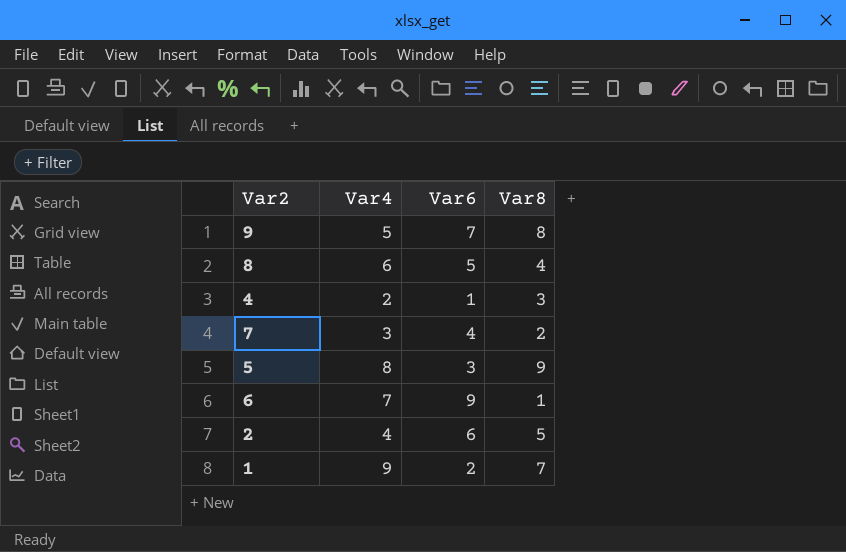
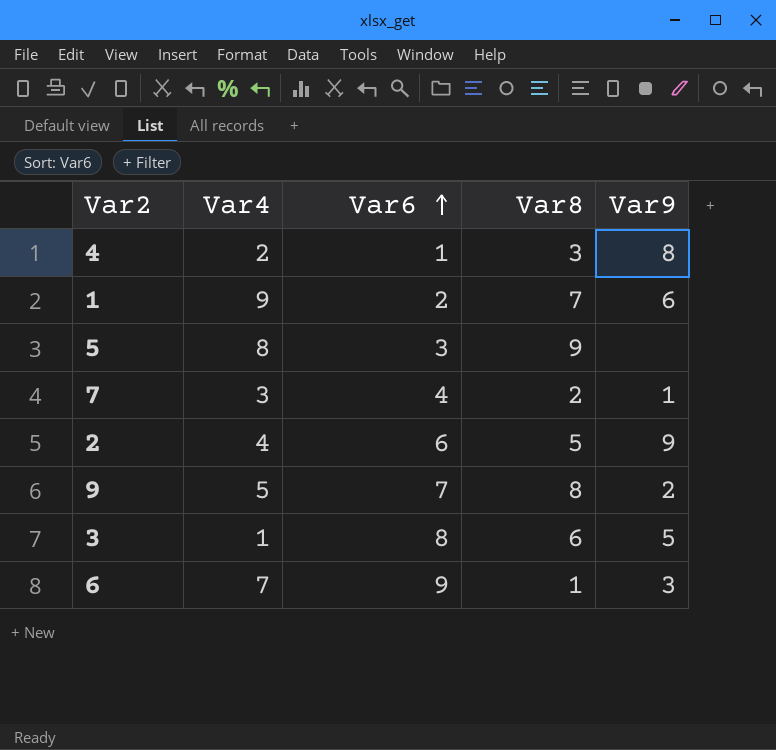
row order: none -> Var6 ascending
column Var9 | position: none -> 5
row 8: 6 | 5 | 4 -> none
row 3: none -> 1 | 8 | 6 | 5

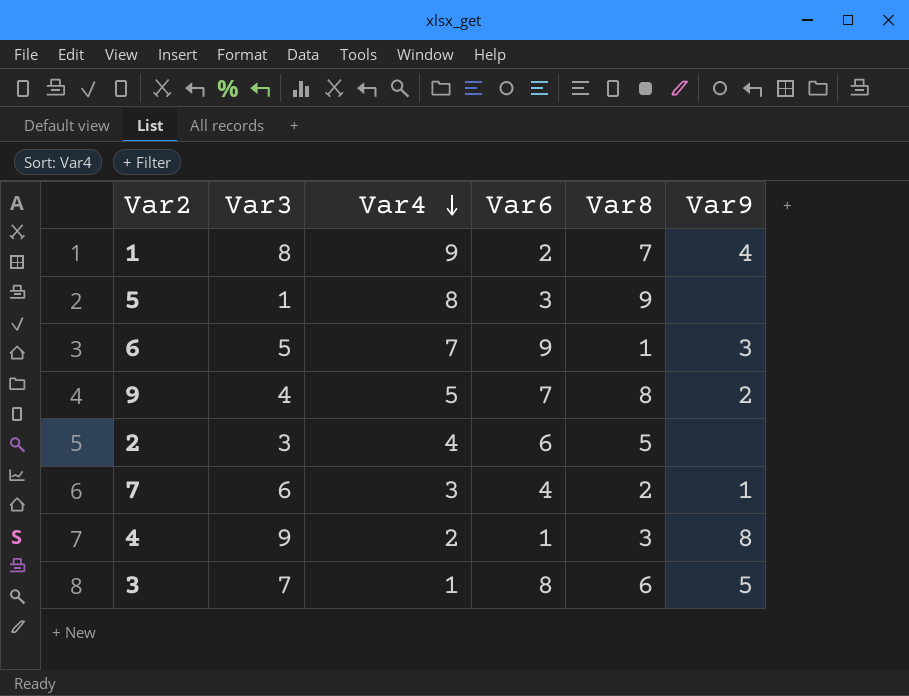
row order: Var6 ascending -> Var4 descending
column Var3 | position: none -> 2
1 | Var9: 6 -> 4
2 | Var9: 9 -> none

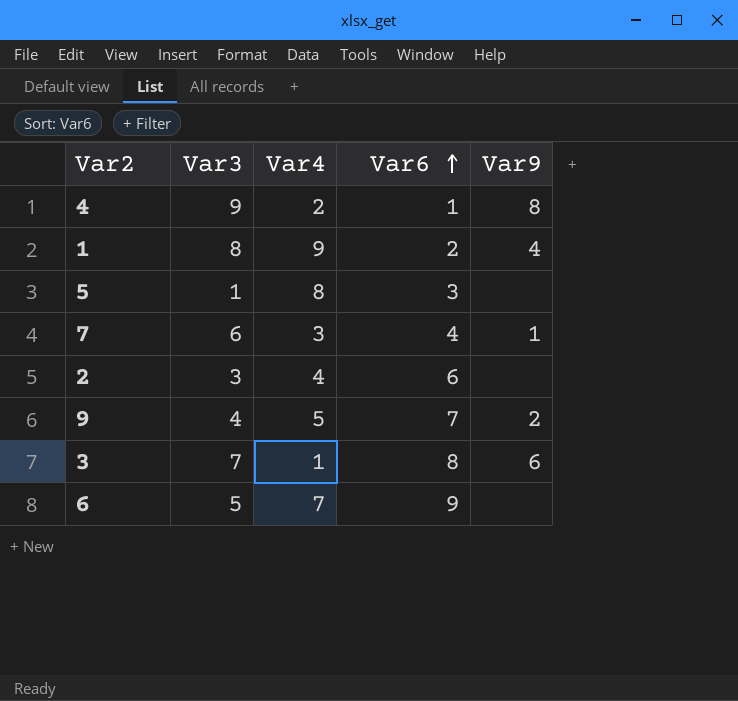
row order: Var4 descending -> Var6 ascending
column Var8 | position: 5 -> none
3 | Var9: 5 -> 6
6 | Var9: 3 -> none

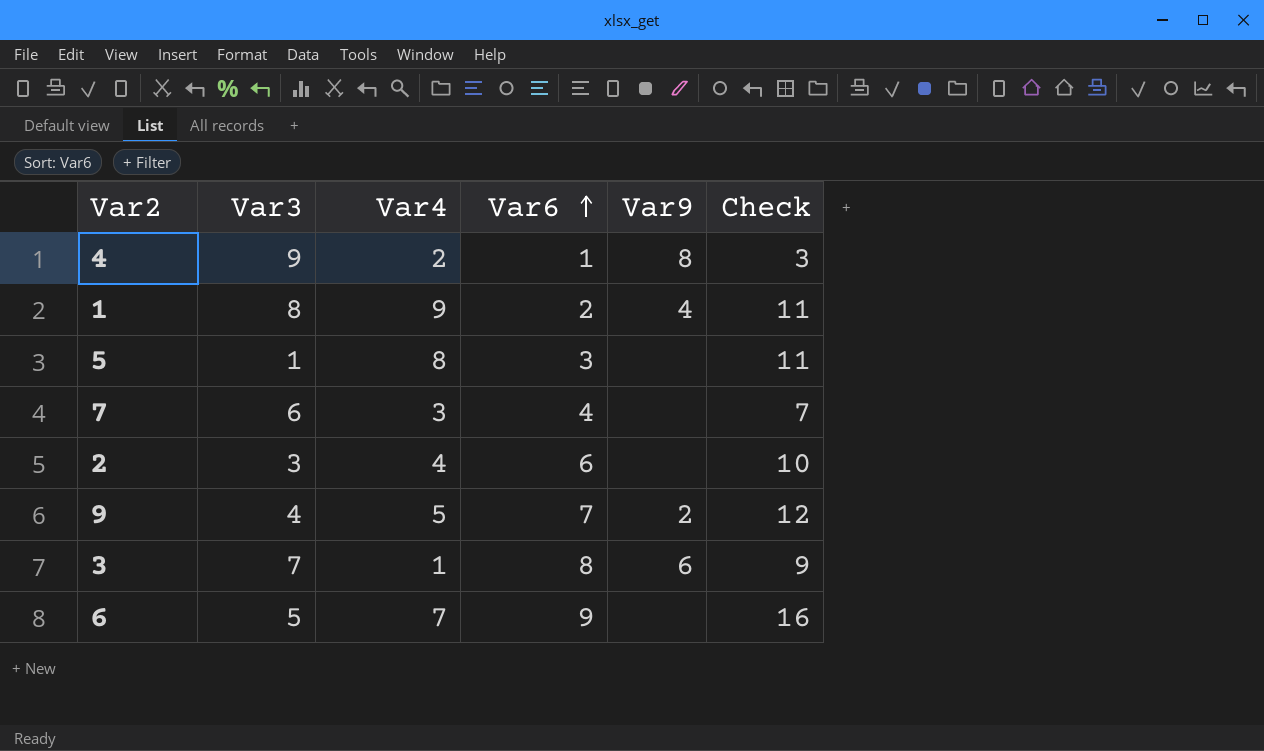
column Check | formula: none -> [Var4] + [Var6]
7 | Var9: 1 -> none

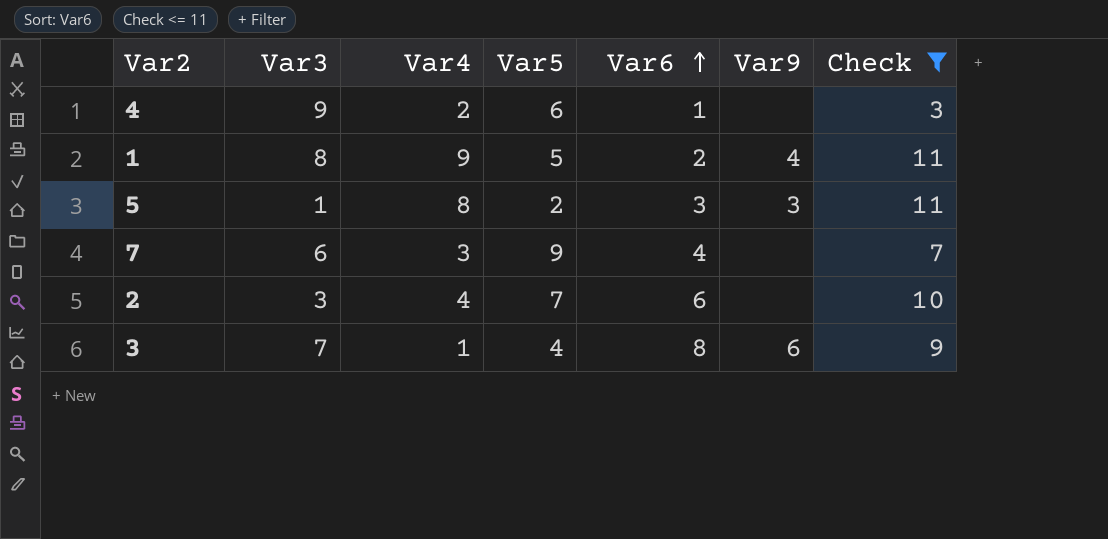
filter: none -> Check <= 11
column Var5 | position: none -> 4
4 | Var9: 8 -> none
5 | Var9: none -> 3

